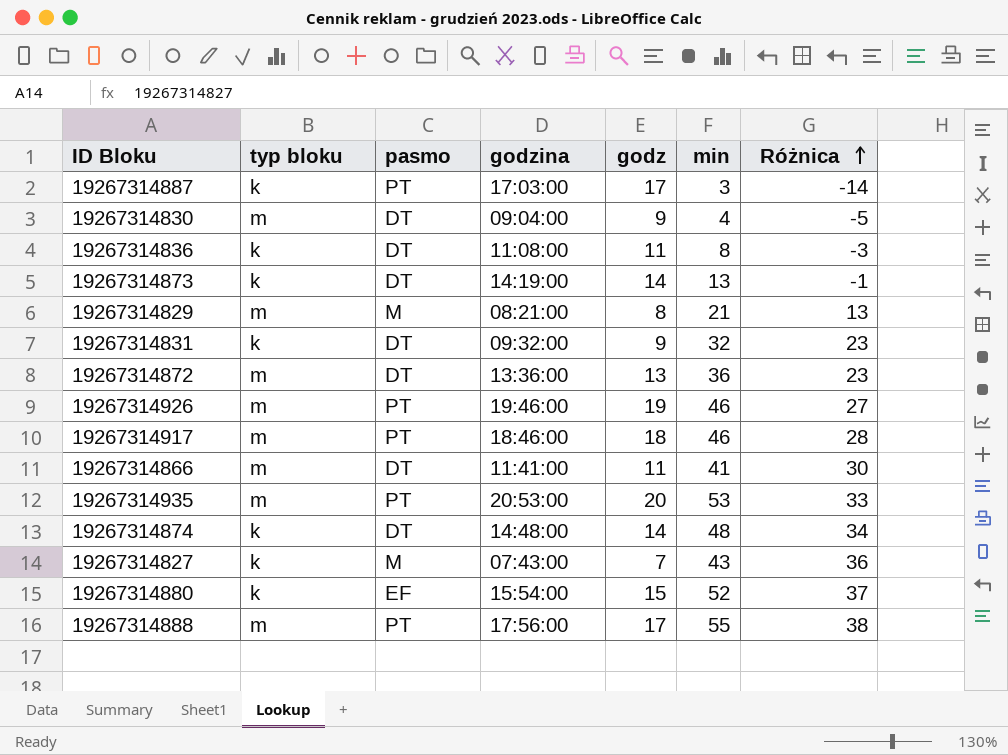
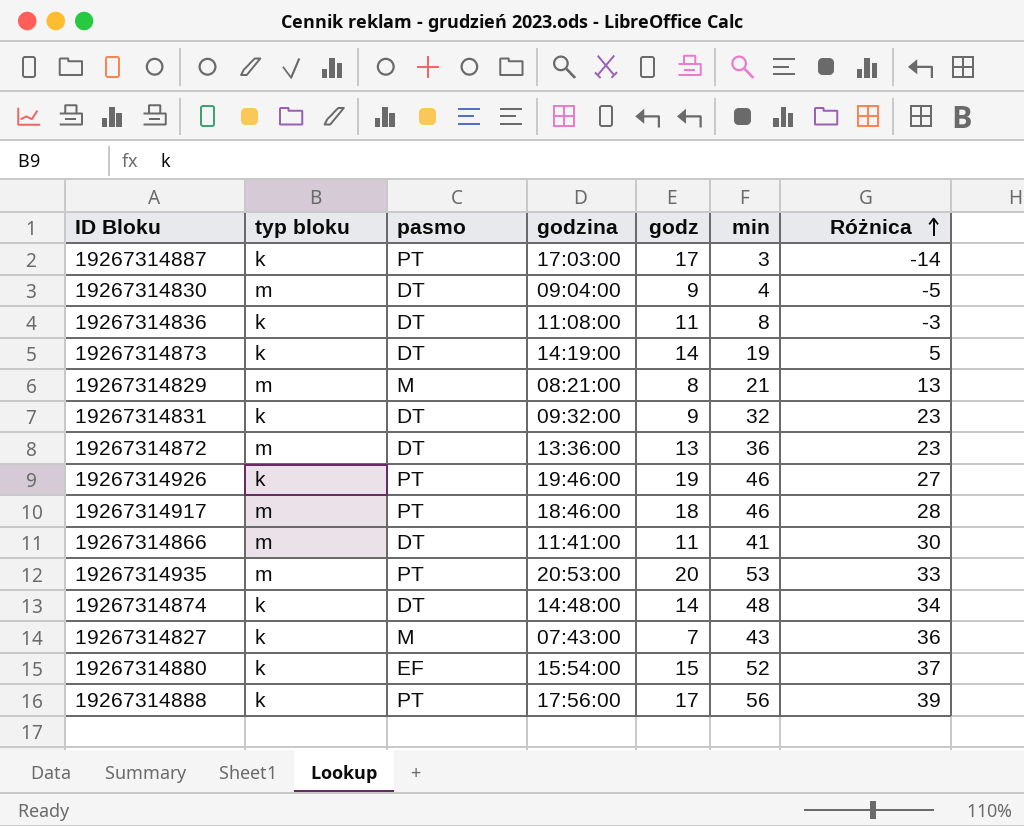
19267314873 | min: 13 -> 19
19267314873 | Różnica: -1 -> 5
19267314926 | typ bloku: m -> k
19267314888 | typ bloku: m -> k
19267314888 | min: 55 -> 56
19267314888 | Różnica: 38 -> 39

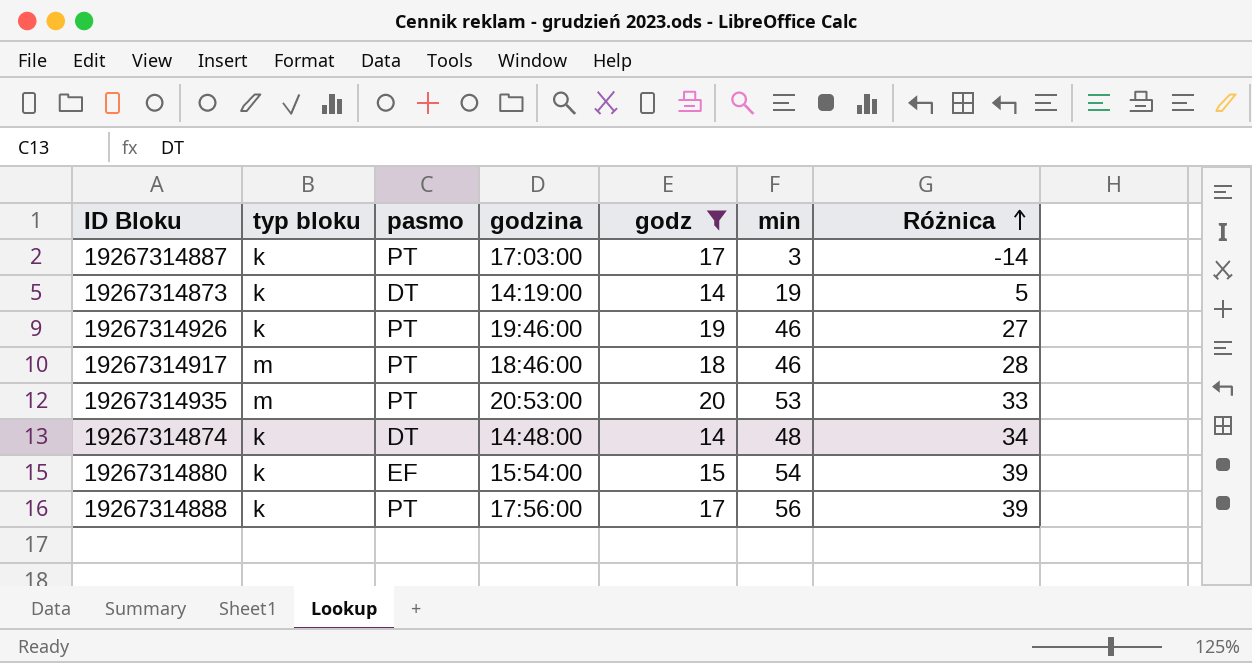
filter: none -> godz >= 14
19267314880 | min: 52 -> 54
19267314880 | Różnica: 37 -> 39

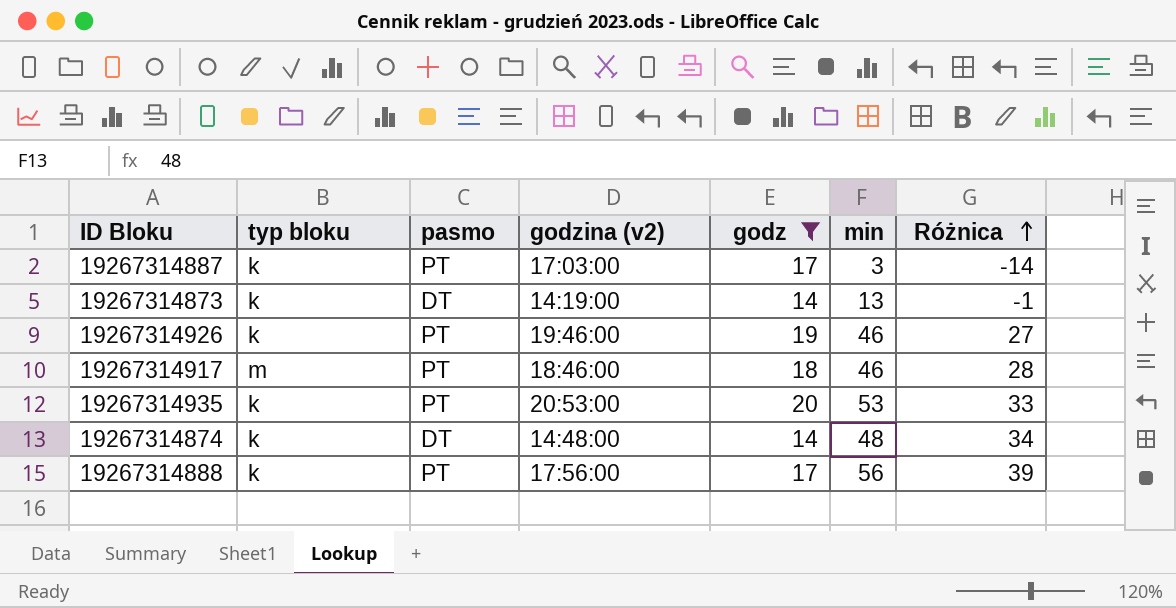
column name: godzina -> godzina (v2)
row 19267314880: k | EF | 15:54:00 | 15 | 54 | 39 -> none
19267314873 | min: 19 -> 13
19267314873 | Różnica: 5 -> -1
19267314935 | typ bloku: m -> k

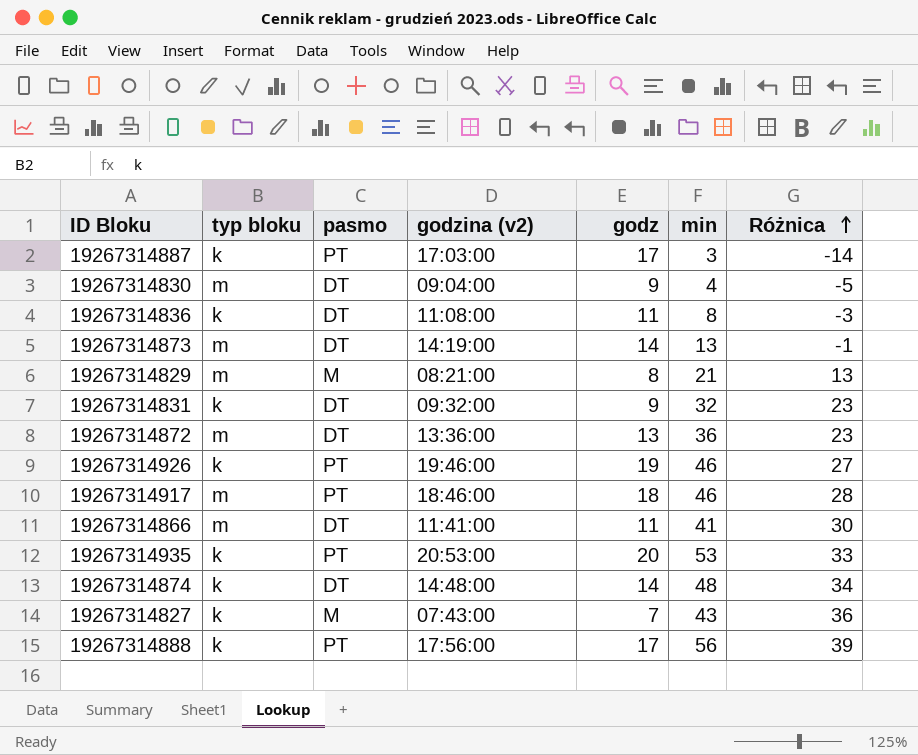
filter: godz >= 14 -> none
19267314873 | typ bloku: k -> m

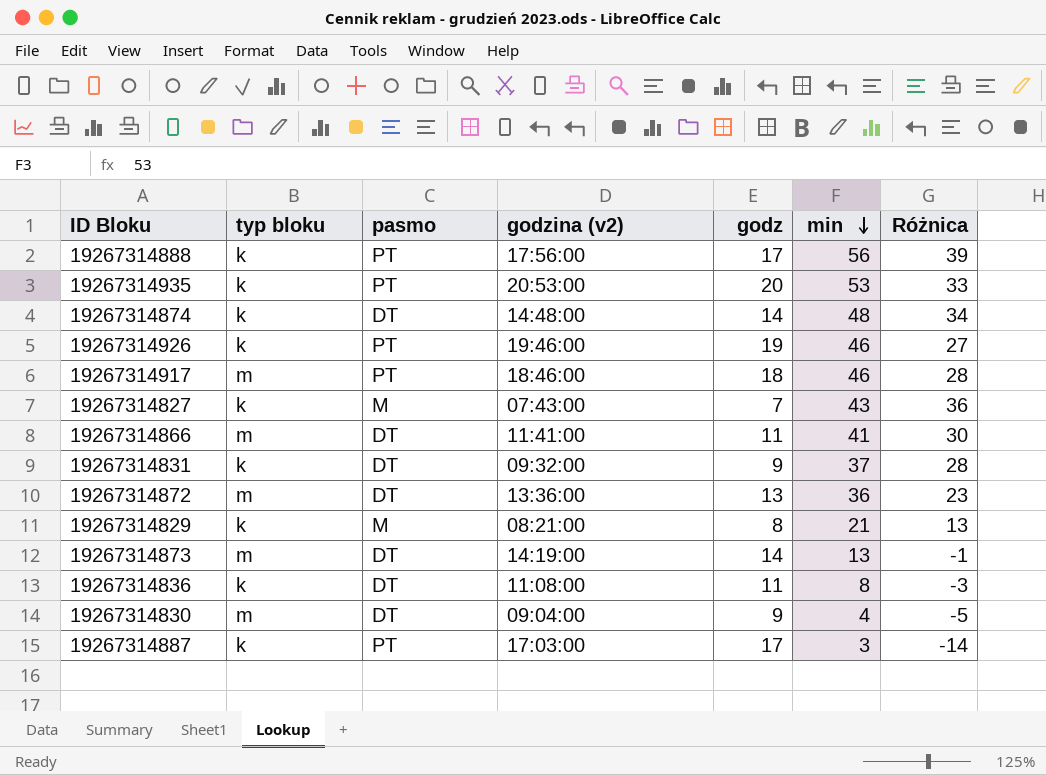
row order: Różnica ascending -> min descending
19267314831 | min: 32 -> 37
19267314831 | Różnica: 23 -> 28
19267314829 | typ bloku: m -> k

